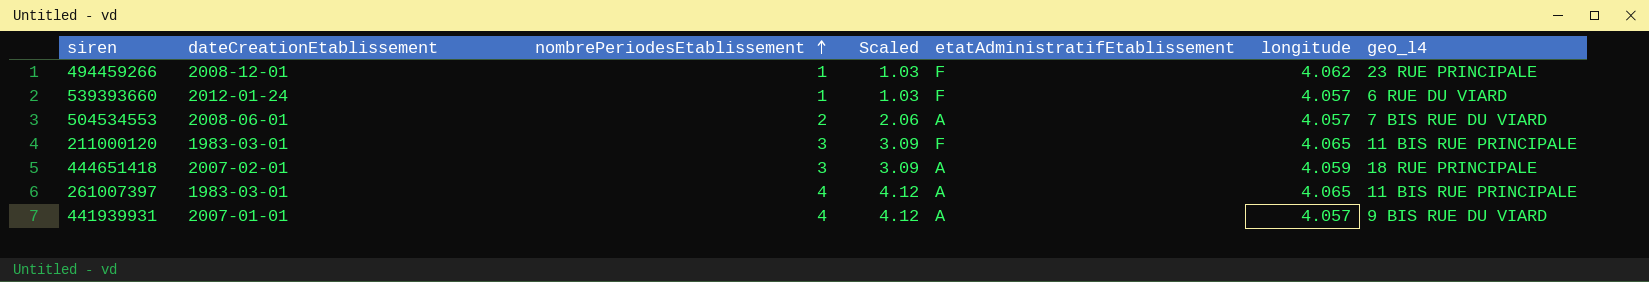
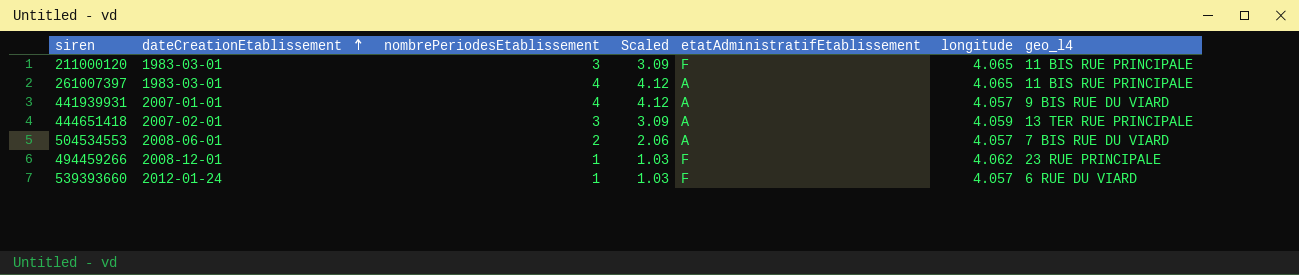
row order: nombrePeriodesEtablissement ascending -> dateCreationEtablissement ascending
444651418 | geo_l4: 18 RUE PRINCIPALE -> 13 TER RUE PRINCIPALE

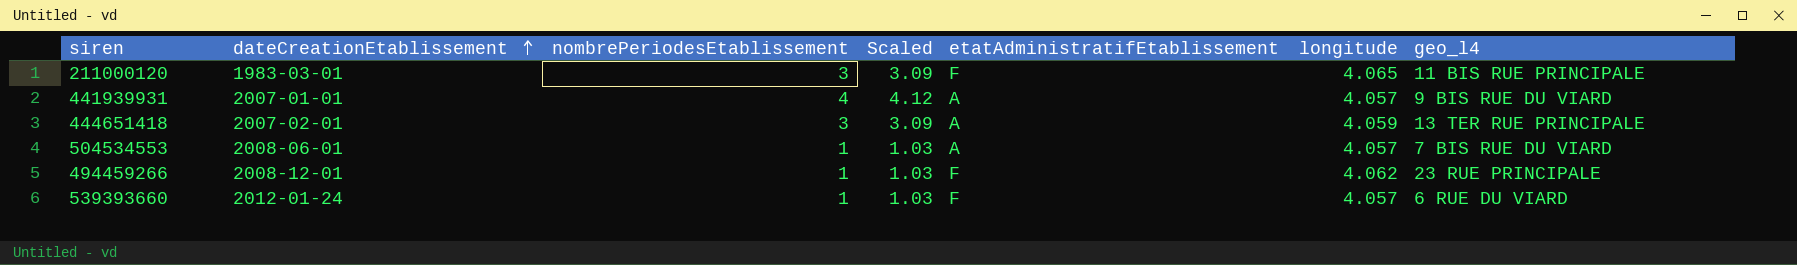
row 261007397: 1983-03-01 | 4 | 4.12 | A | 4.065 | 11 BIS RUE PRINCIPALE -> none
504534553 | nombrePeriodesEtablissement: 2 -> 1
504534553 | Scaled: 2.06 -> 1.03

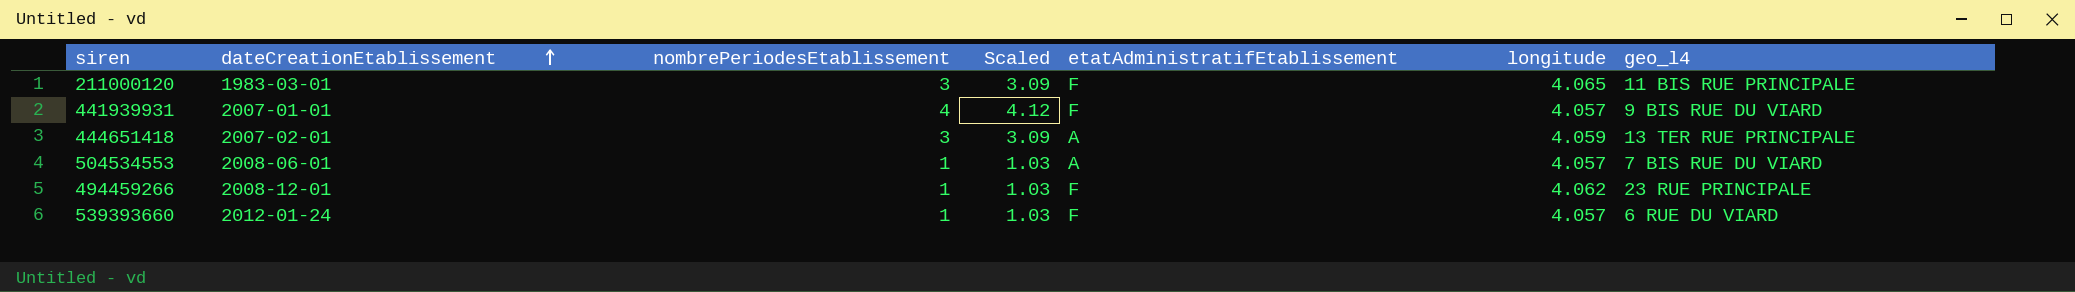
441939931 | etatAdministratifEtablissement: A -> F

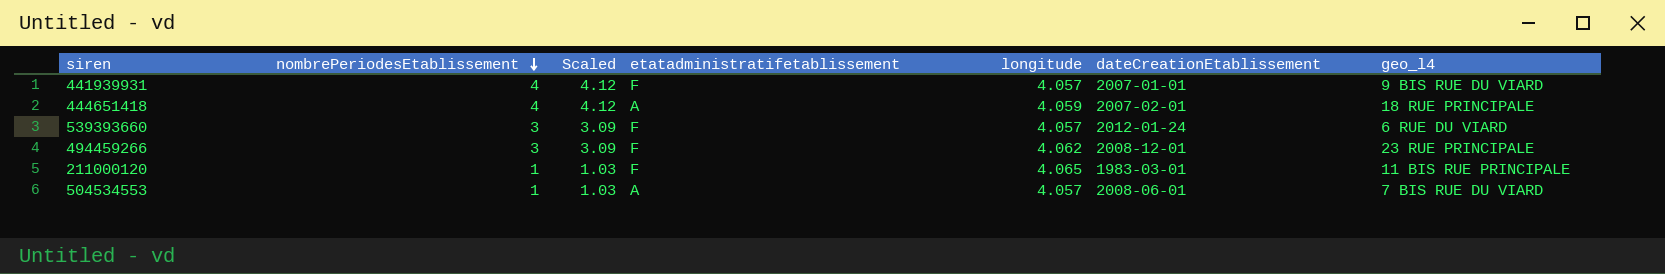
row order: dateCreationEtablissement ascending -> nombrePeriodesEtablissement descending
column name: etatAdministratifEtablissement -> etatadministratifetablissement
column dateCreationEtablissement | position: 2 -> 6
444651418 | nombrePeriodesEtablissement: 3 -> 4
444651418 | Scaled: 3.09 -> 4.12
444651418 | geo_l4: 13 TER RUE PRINCIPALE -> 18 RUE PRINCIPALE
539393660 | nombrePeriodesEtablissement: 1 -> 3
539393660 | Scaled: 1.03 -> 3.09
494459266 | nombrePeriodesEtablissement: 1 -> 3
494459266 | Scaled: 1.03 -> 3.09
211000120 | nombrePeriodesEtablissement: 3 -> 1
211000120 | Scaled: 3.09 -> 1.03

